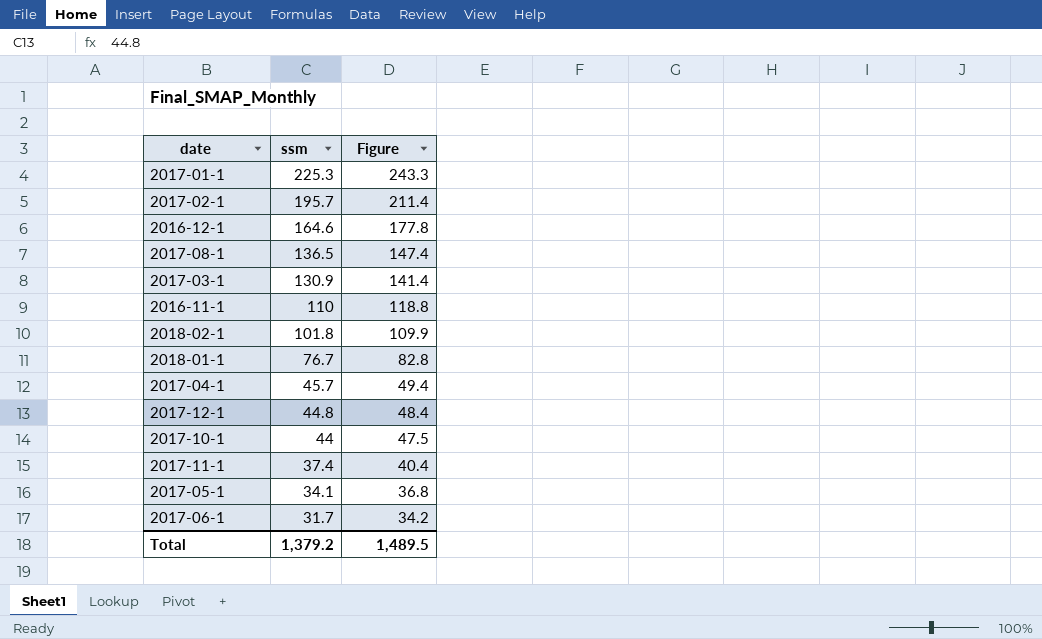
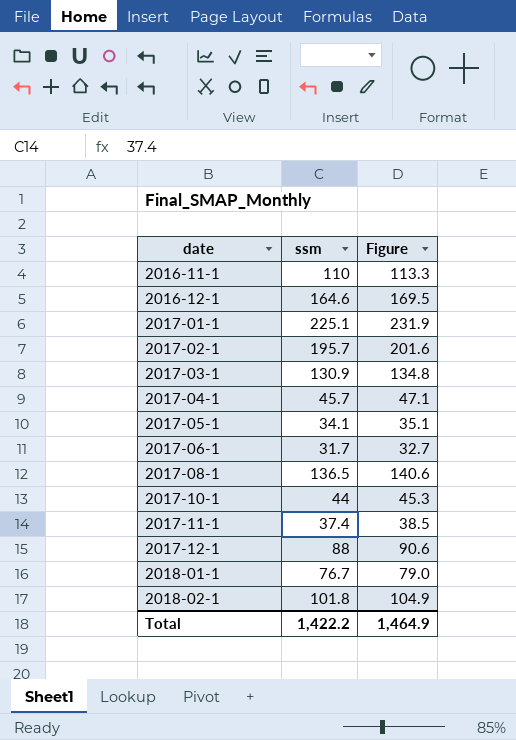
row order: ssm descending -> date ascending
column Figure | formula: [ssm] * 1.08 -> [ssm] * 1.03
2017-01-1 | ssm: 225.3 -> 225.1
2017-12-1 | ssm: 44.8 -> 88
Total | ssm: 1,379.2 -> 1,422.2
Total | Figure: 1,489.5 -> 1,464.9

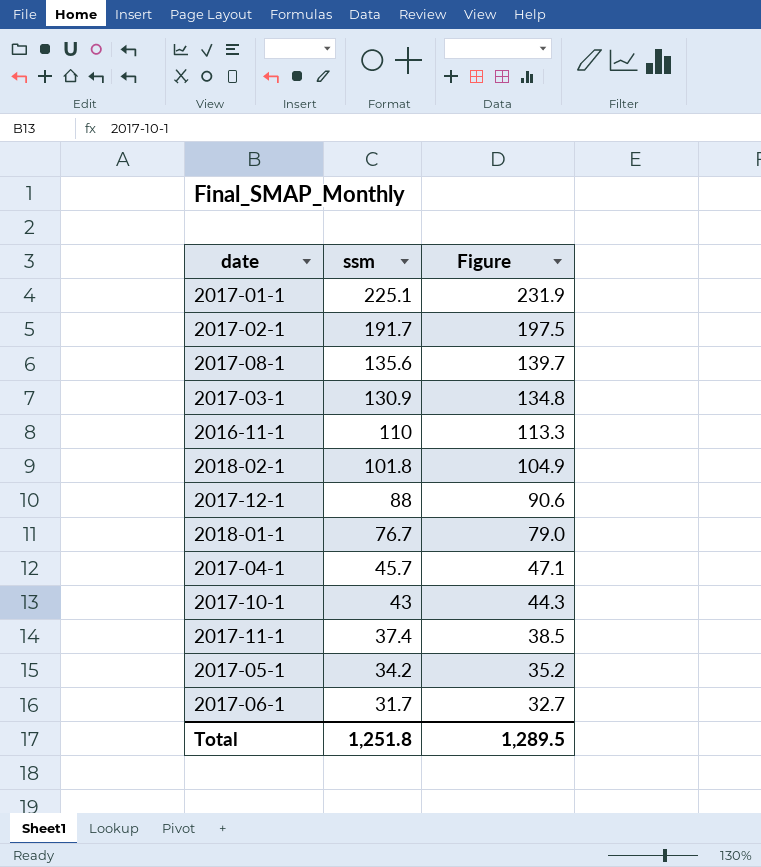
row order: date ascending -> ssm descending
row 2016-12-1: 164.6 | 169.5 -> none
2017-02-1 | ssm: 195.7 -> 191.7
2017-02-1 | Figure: 201.6 -> 197.5
2017-08-1 | ssm: 136.5 -> 135.6
2017-08-1 | Figure: 140.6 -> 139.7
2017-10-1 | ssm: 44 -> 43
2017-10-1 | Figure: 45.3 -> 44.3
2017-05-1 | ssm: 34.1 -> 34.2
2017-05-1 | Figure: 35.1 -> 35.2
Total | ssm: 1,422.2 -> 1,251.8
Total | Figure: 1,464.9 -> 1,289.5

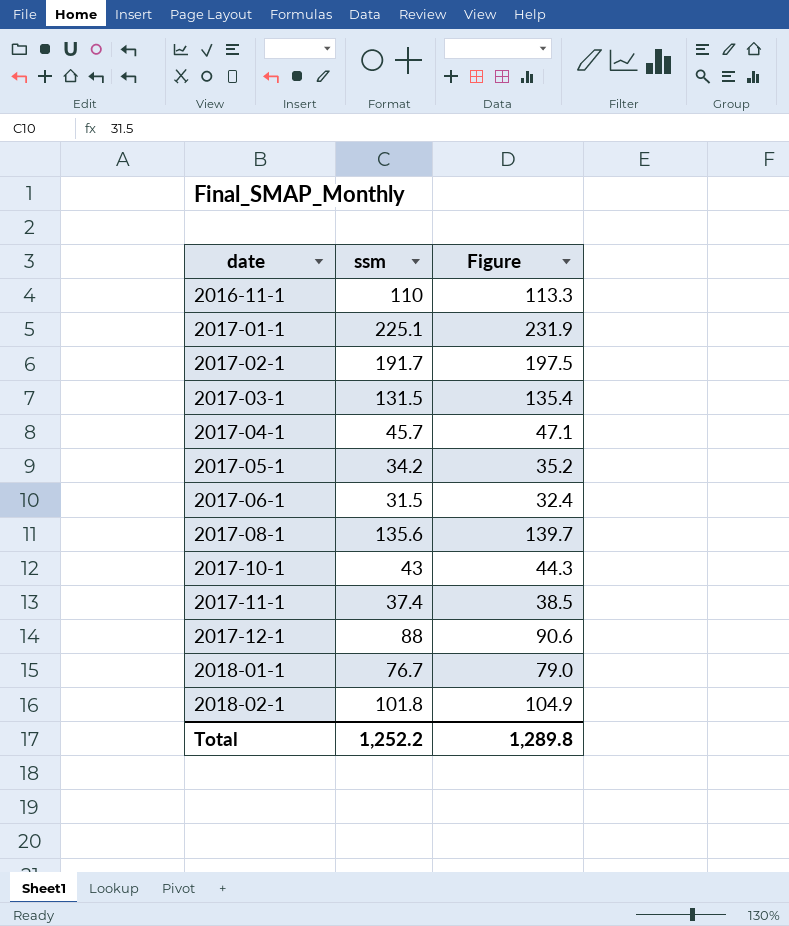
row order: ssm descending -> date ascending
2017-03-1 | ssm: 130.9 -> 131.5
2017-03-1 | Figure: 134.8 -> 135.4
2017-06-1 | ssm: 31.7 -> 31.5
2017-06-1 | Figure: 32.7 -> 32.4
Total | ssm: 1,251.8 -> 1,252.2
Total | Figure: 1,289.5 -> 1,289.8

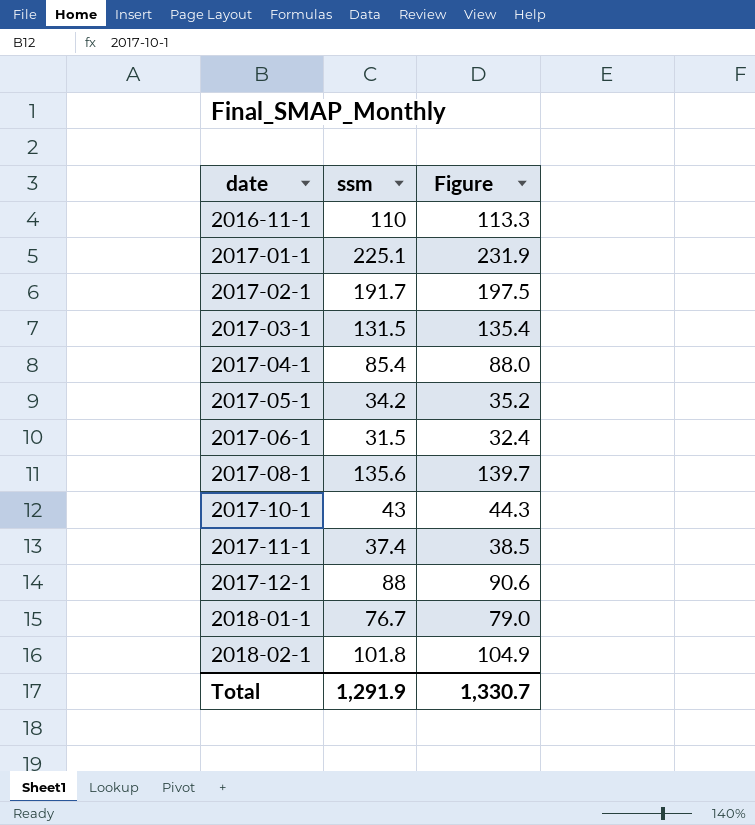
2017-04-1 | ssm: 45.7 -> 85.4
2017-04-1 | Figure: 47.1 -> 88.0
Total | ssm: 1,252.2 -> 1,291.9
Total | Figure: 1,289.8 -> 1,330.7

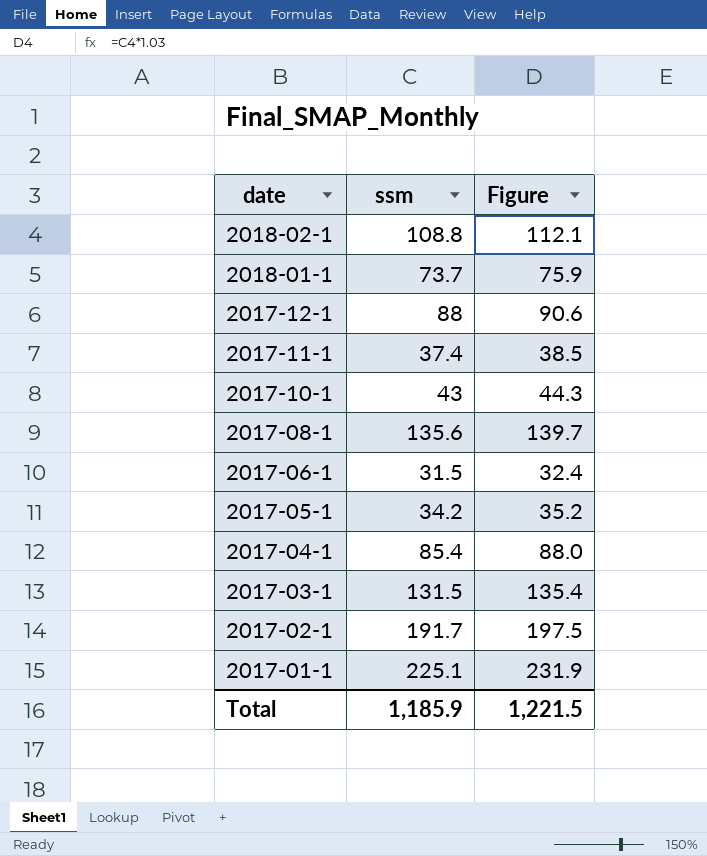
row order: date ascending -> date descending
row 2016-11-1: 110 | 113.3 -> none
2018-02-1 | ssm: 101.8 -> 108.8
2018-02-1 | Figure: 104.9 -> 112.1
2018-01-1 | ssm: 76.7 -> 73.7
2018-01-1 | Figure: 79.0 -> 75.9
Total | ssm: 1,291.9 -> 1,185.9
Total | Figure: 1,330.7 -> 1,221.5

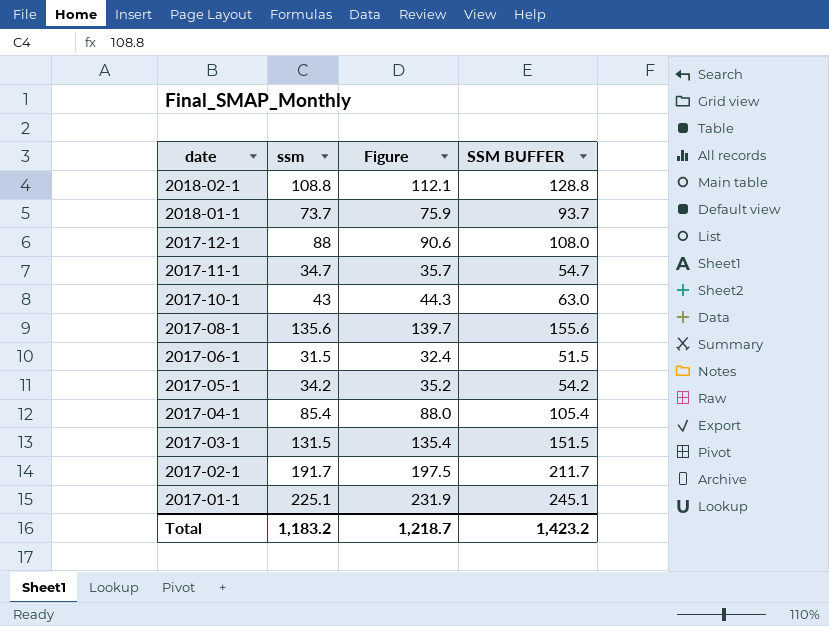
column SSM BUFFER | formula: none -> [ssm] + 20
2017-11-1 | ssm: 37.4 -> 34.7
2017-11-1 | Figure: 38.5 -> 35.7
Total | ssm: 1,185.9 -> 1,183.2
Total | Figure: 1,221.5 -> 1,218.7

